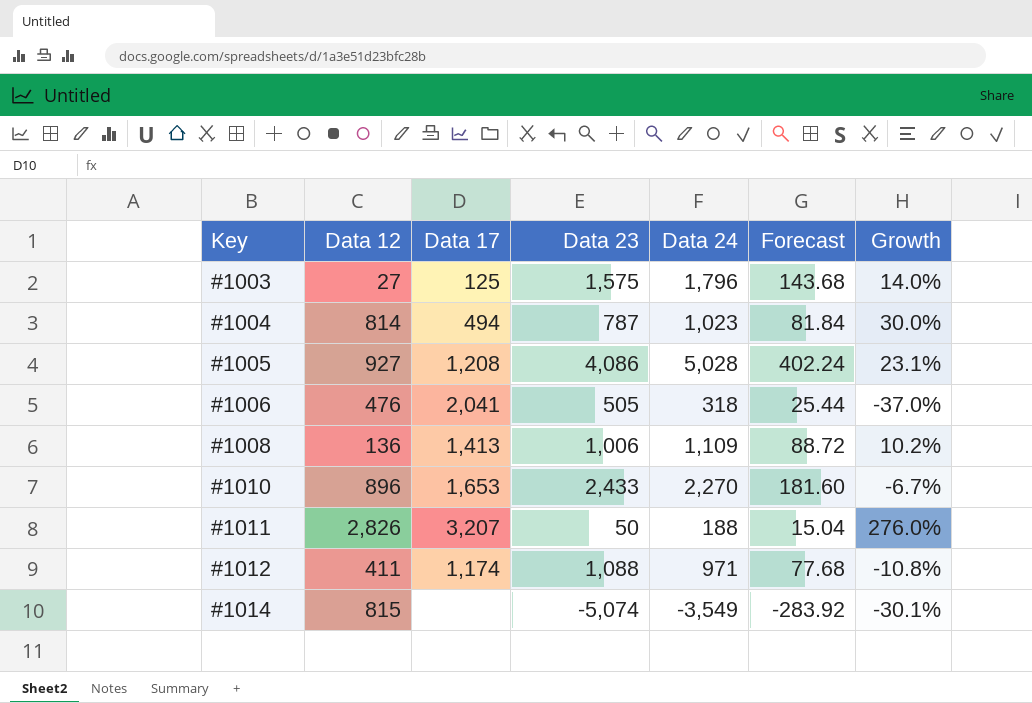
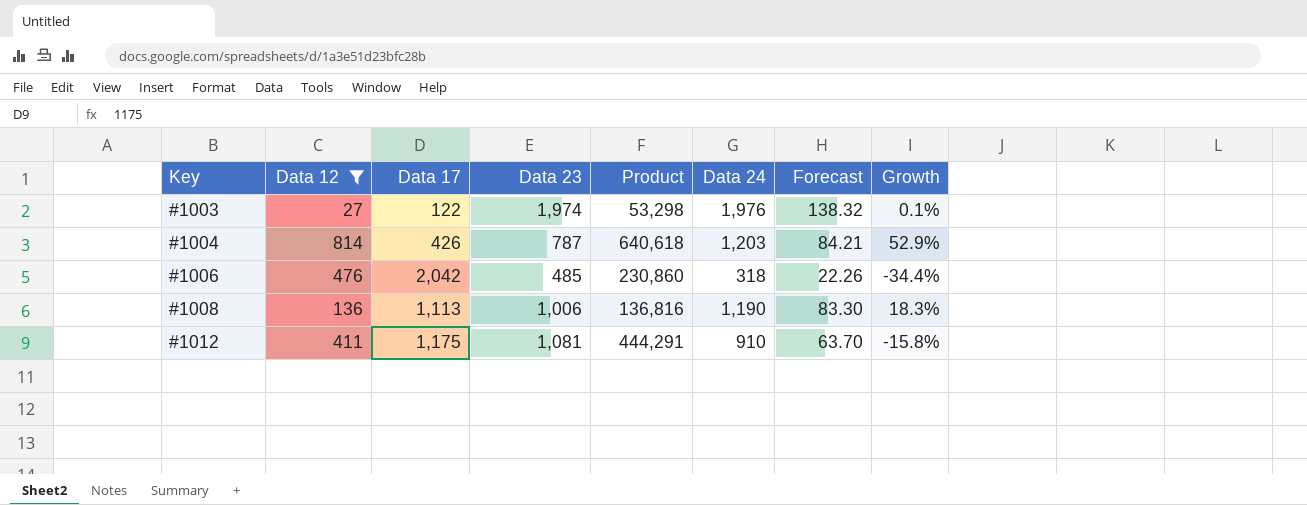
filter: none -> Data 12 <= 814
column Product | formula: none -> [Data 12] * [Data 23]
column Forecast | formula: [Data 24] * 0.08 -> [Data 24] * 0.07
#1003 | Data 17: 125 -> 122
#1003 | Data 23: 1,575 -> 1,974
#1003 | Data 24: 1,796 -> 1,976
#1003 | Growth: 14.0% -> 0.1%
#1004 | Data 17: 494 -> 426
#1004 | Data 24: 1,023 -> 1,203
#1004 | Growth: 30.0% -> 52.9%
#1006 | Data 17: 2,041 -> 2,042
#1006 | Data 23: 505 -> 485
#1006 | Growth: -37.0% -> -34.4%
#1008 | Data 17: 1,413 -> 1,113
#1008 | Data 24: 1,109 -> 1,190
#1008 | Growth: 10.2% -> 18.3%
#1012 | Data 17: 1,174 -> 1,175
#1012 | Data 23: 1,088 -> 1,081
#1012 | Data 24: 971 -> 910
#1012 | Growth: -10.8% -> -15.8%

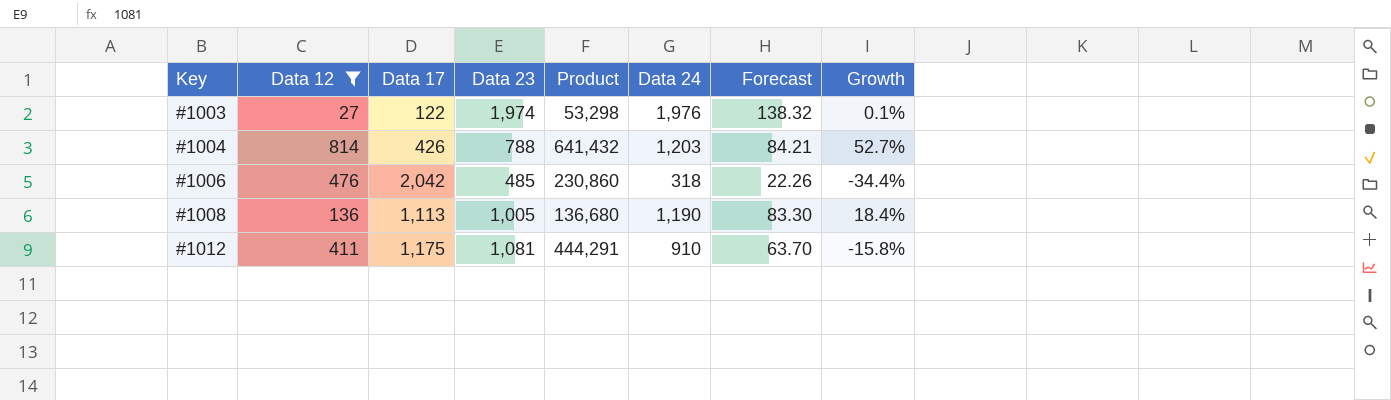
#1004 | Data 23: 787 -> 788
#1004 | Product: 640,618 -> 641,432
#1004 | Growth: 52.9% -> 52.7%
#1008 | Data 23: 1,006 -> 1,005
#1008 | Product: 136,816 -> 136,680
#1008 | Growth: 18.3% -> 18.4%

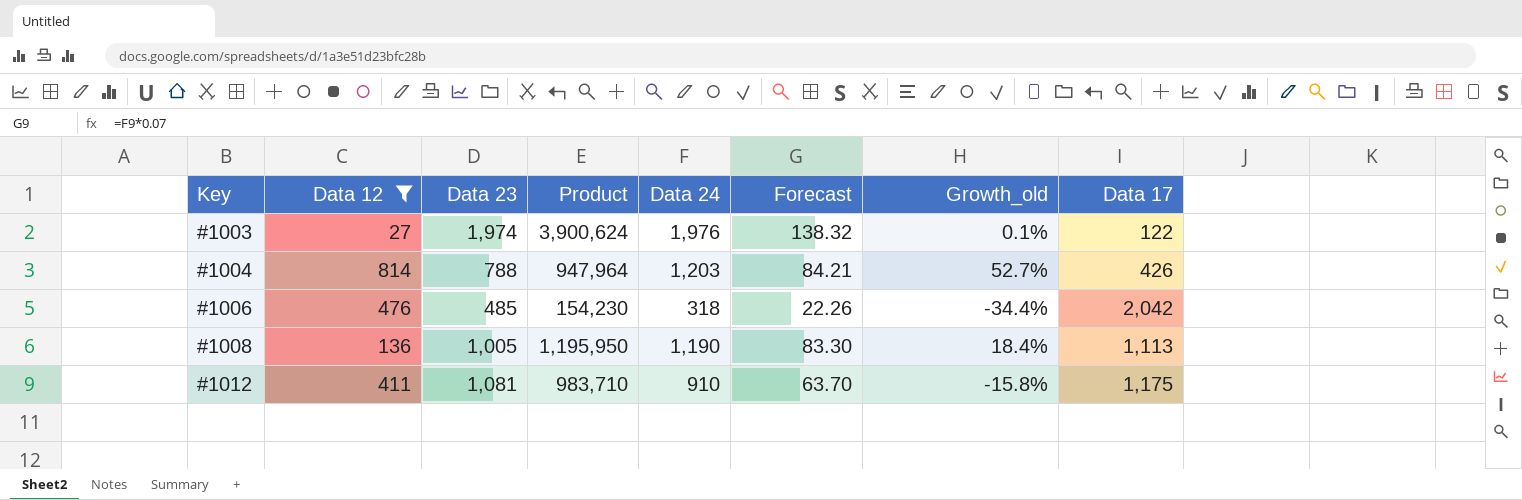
column Product | formula: [Data 12] * [Data 23] -> [Data 23] * [Data 24]
column name: Growth -> Growth_old
column Data 17 | position: 3 -> 8

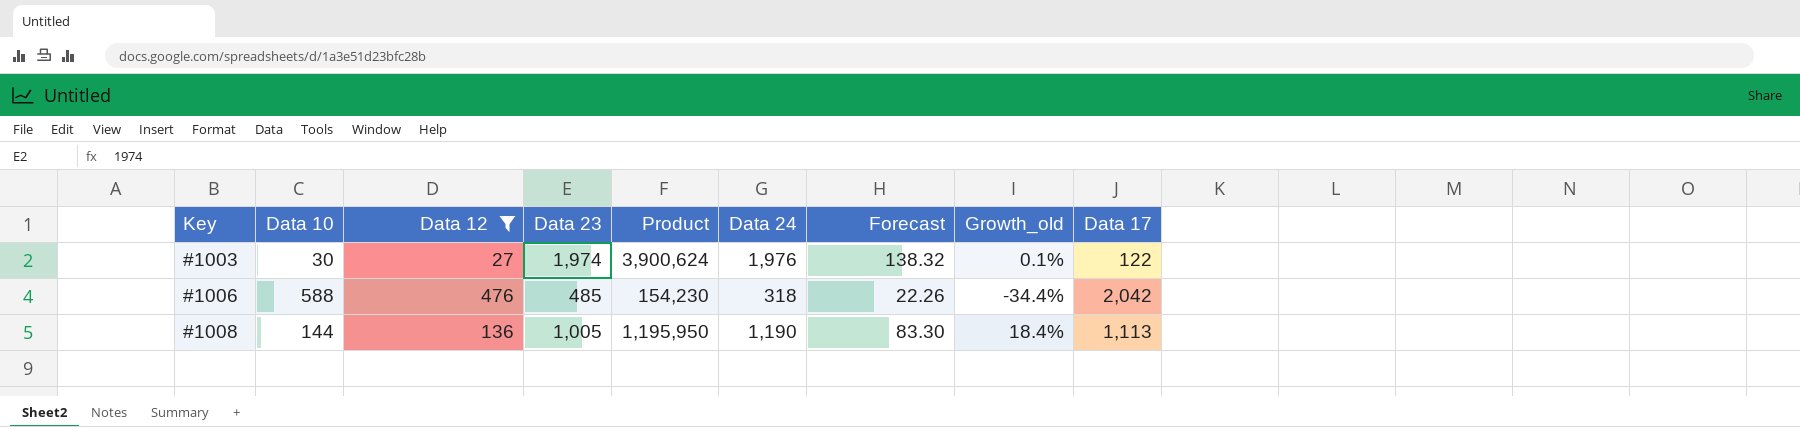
column Data 10 | position: none -> 2
row #1004: 814 | 788 | 947,964 | 1,203 | 84.21 | 52.7% | 426 -> none
row #1012: 411 | 1,081 | 983,710 | 910 | 63.70 | -15.8% | 1,175 -> none

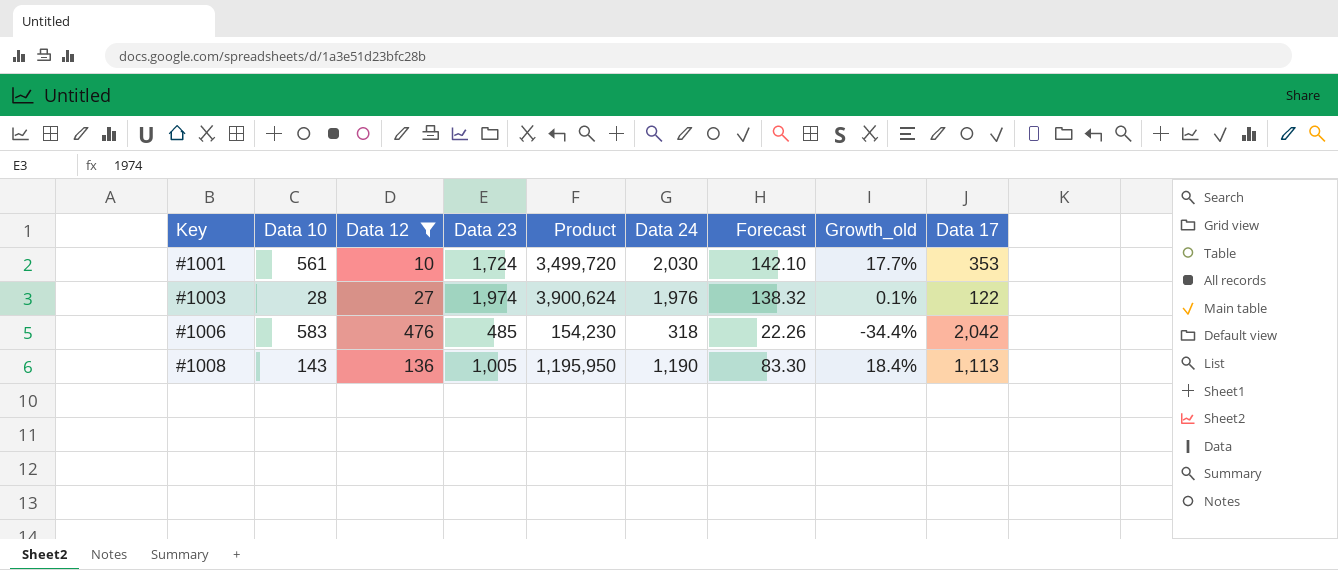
row #1001: none -> 561 | 10 | 1,724 | 3,499,720 | 2,030 | 142.10 | 17.7% | 353
#1003 | Data 10: 30 -> 28
#1006 | Data 10: 588 -> 583
#1008 | Data 10: 144 -> 143

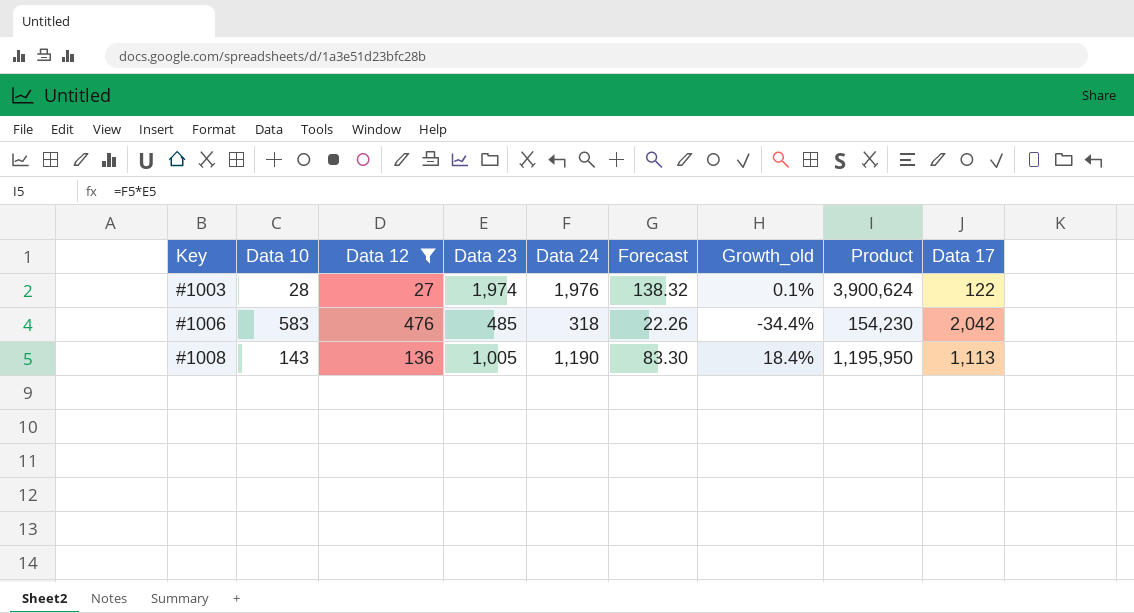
column Product | position: 5 -> 8
row #1001: 561 | 10 | 1,724 | 3,499,720 | 2,030 | 142.10 | 17.7% | 353 -> none

